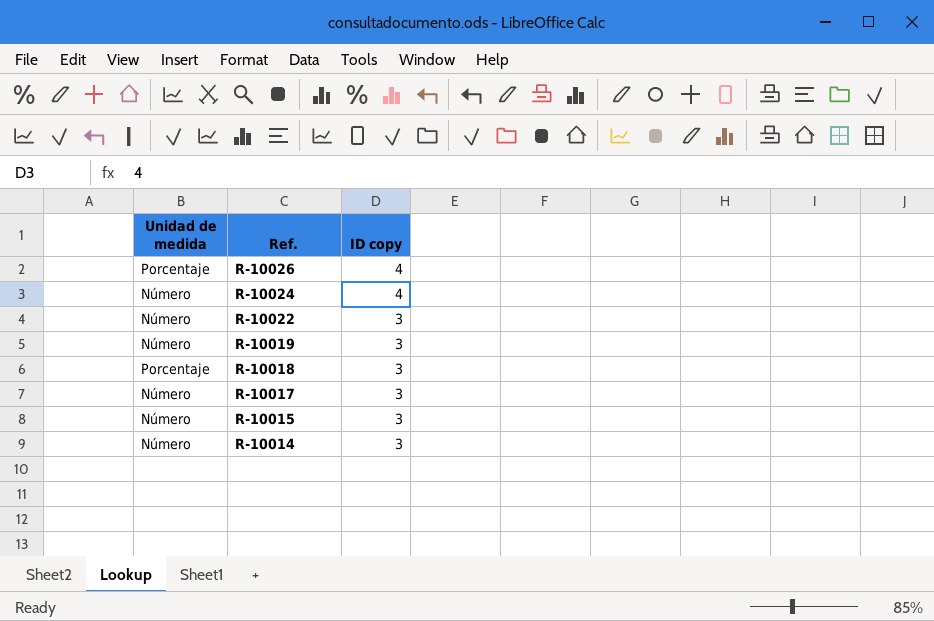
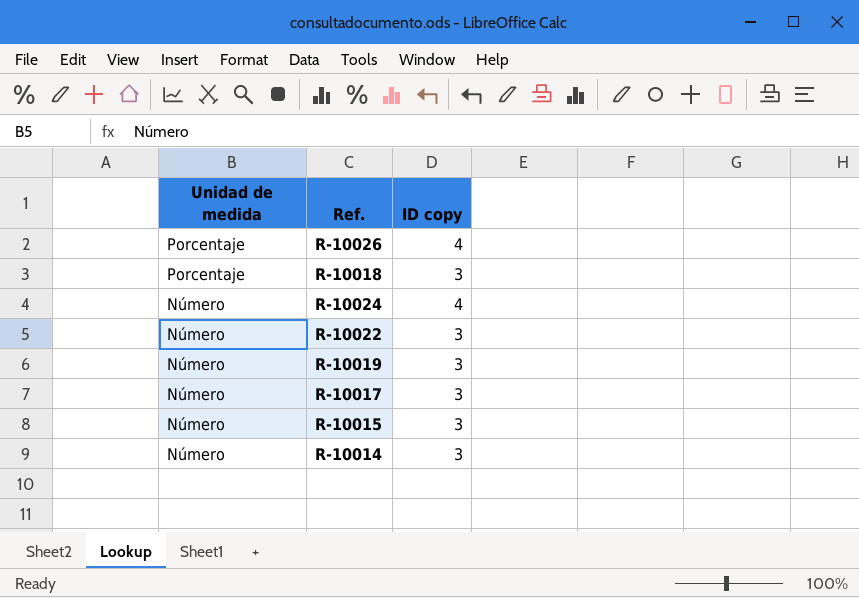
row order: Ref. descending -> Unidad de medida descending

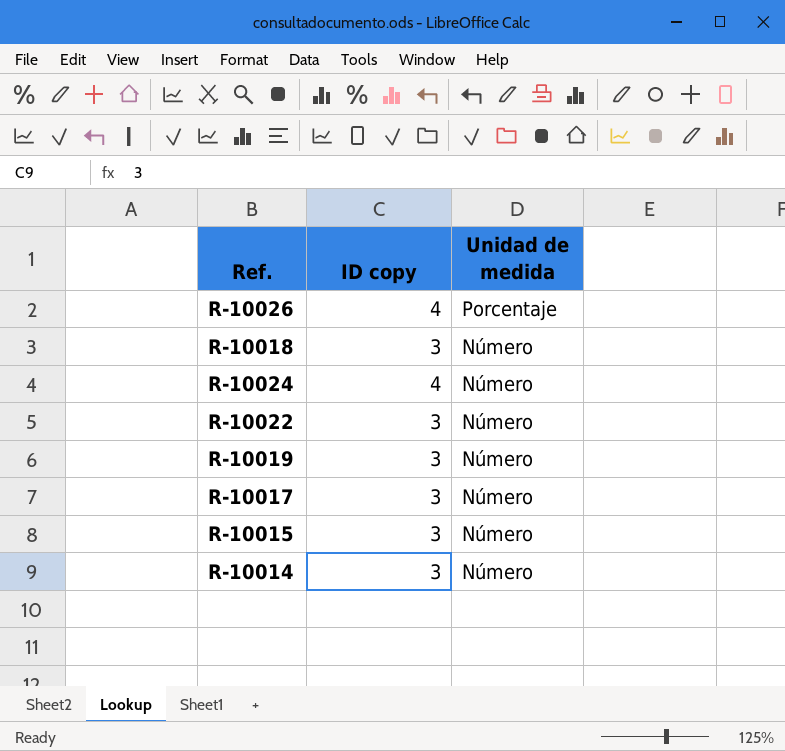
column Unidad de medida | position: 1 -> 3
R-10018 | Unidad de medida: Porcentaje -> Número

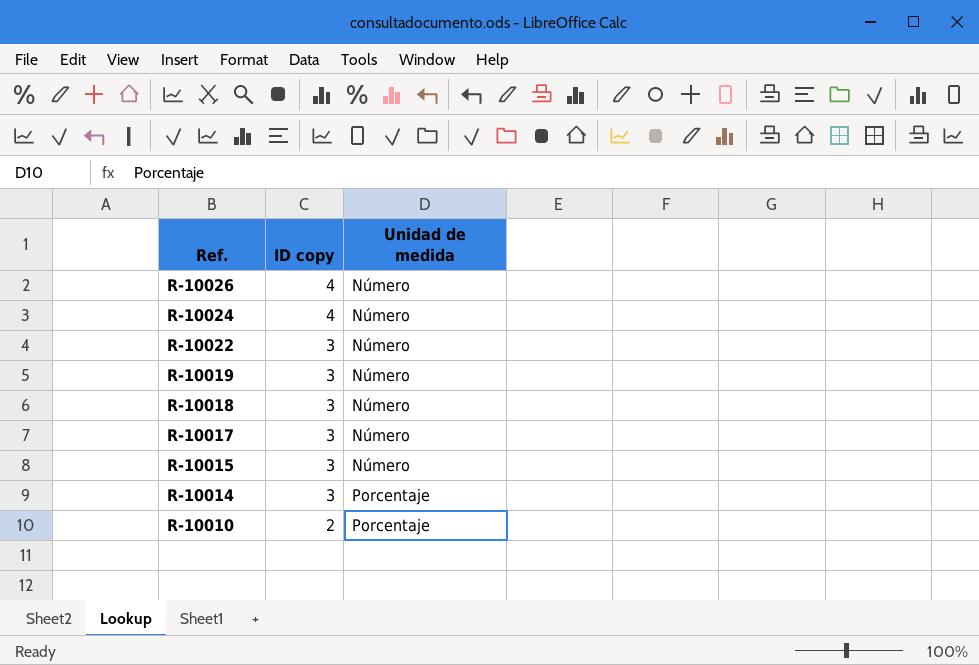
row order: Unidad de medida descending -> Ref. descending
R-10026 | Unidad de medida: Porcentaje -> Número
R-10014 | Unidad de medida: Número -> Porcentaje
row R-10010: none -> 2 | Porcentaje

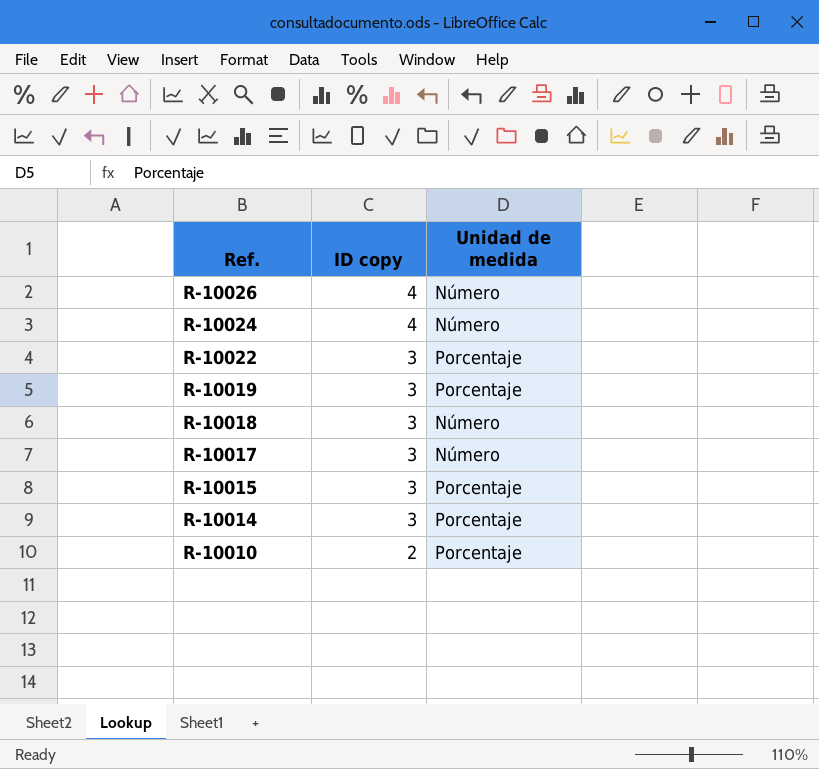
R-10022 | Unidad de medida: Número -> Porcentaje
R-10019 | Unidad de medida: Número -> Porcentaje
R-10015 | Unidad de medida: Número -> Porcentaje

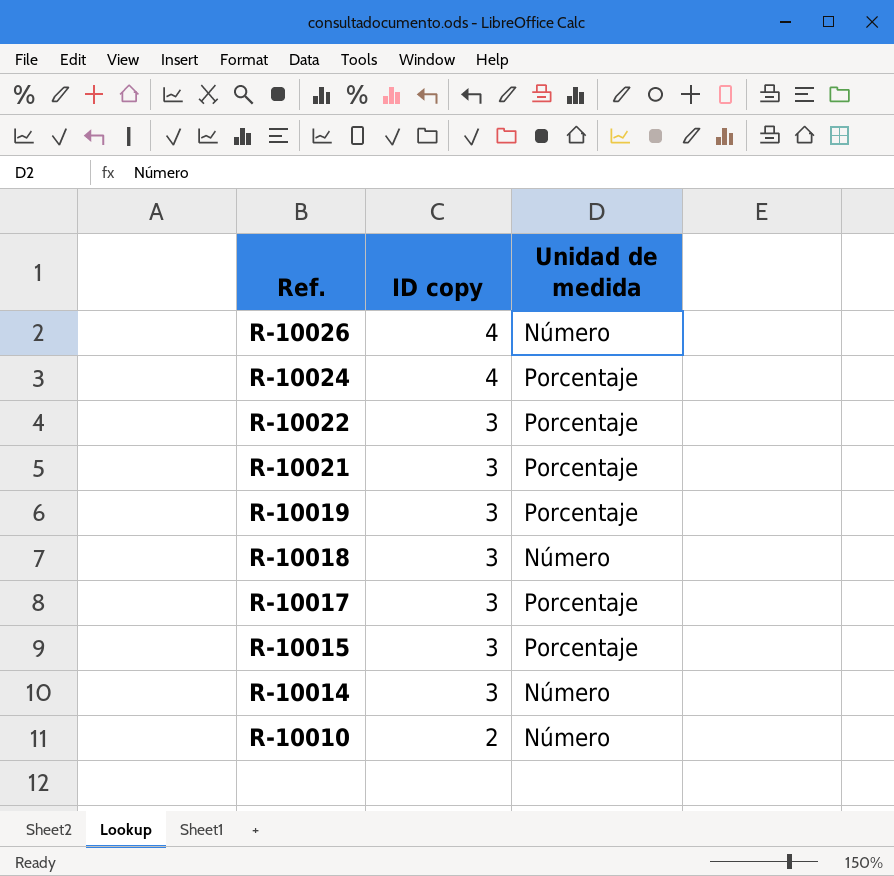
R-10024 | Unidad de medida: Número -> Porcentaje
row R-10021: none -> 3 | Porcentaje
R-10017 | Unidad de medida: Número -> Porcentaje
R-10014 | Unidad de medida: Porcentaje -> Número
R-10010 | Unidad de medida: Porcentaje -> Número

